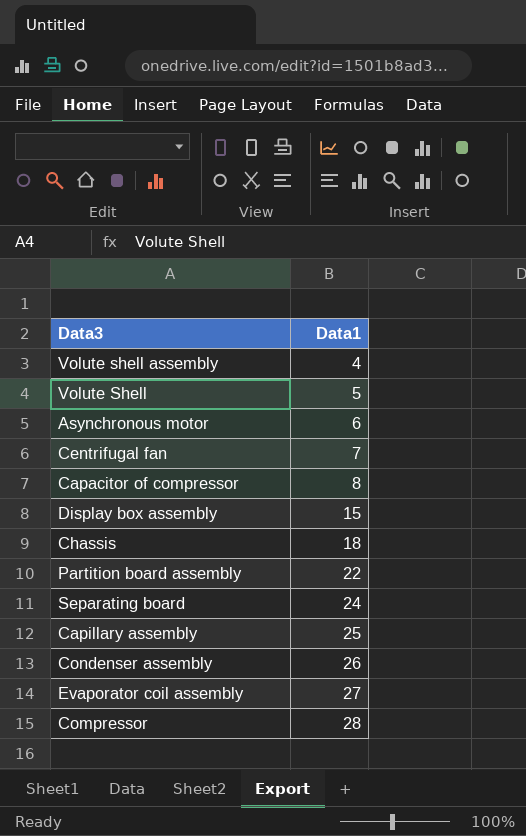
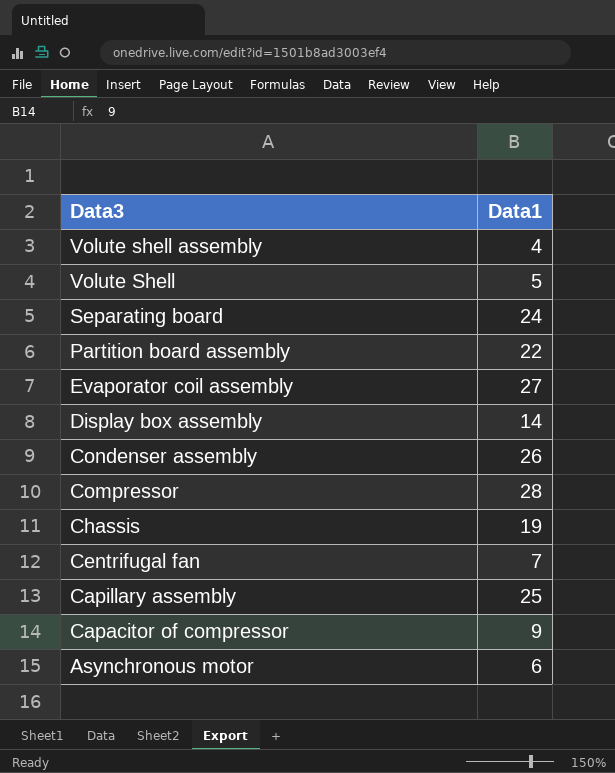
row order: Data1 ascending -> Data3 descending
Display box assembly | Data1: 15 -> 14
Chassis | Data1: 18 -> 19
Capacitor of compressor | Data1: 8 -> 9

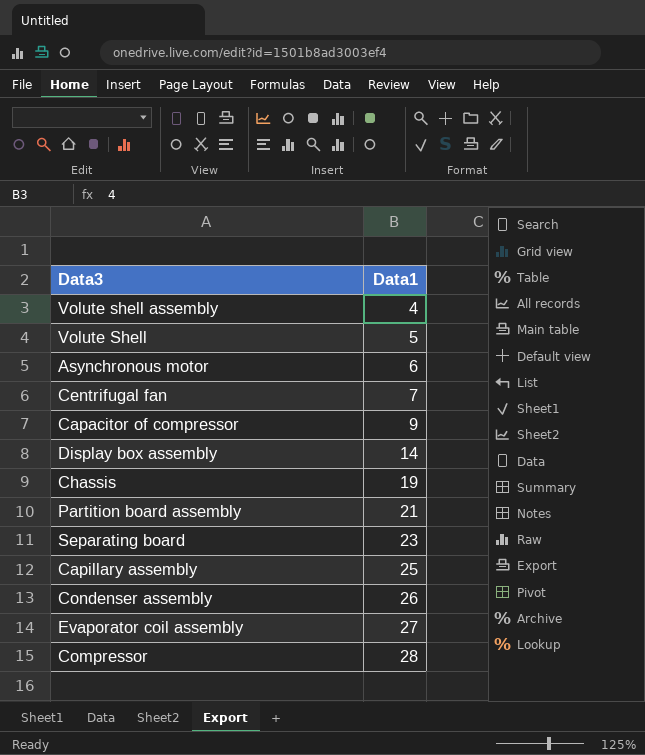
row order: Data3 descending -> Data1 ascending
Partition board assembly | Data1: 22 -> 21
Separating board | Data1: 24 -> 23

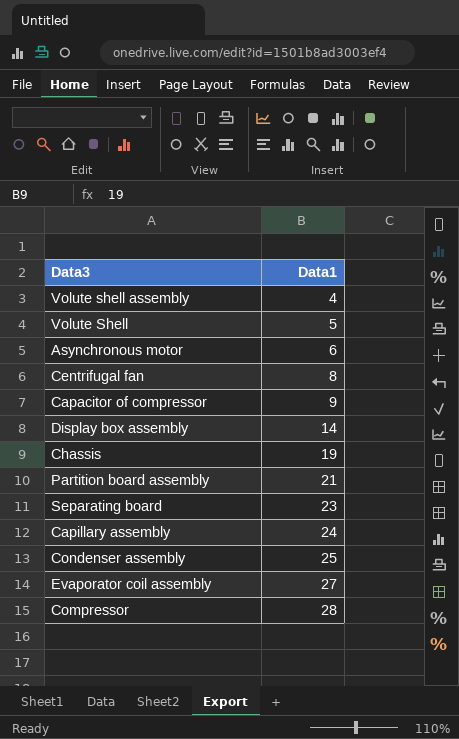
Centrifugal fan | Data1: 7 -> 8
Capillary assembly | Data1: 25 -> 24
Condenser assembly | Data1: 26 -> 25

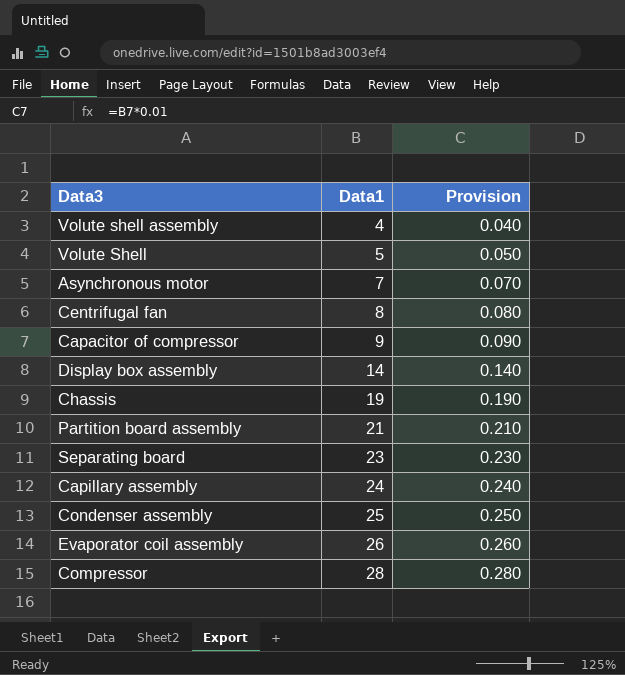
column Provision | formula: none -> [Data1] * 0.01
Asynchronous motor | Data1: 6 -> 7
Evaporator coil assembly | Data1: 27 -> 26

